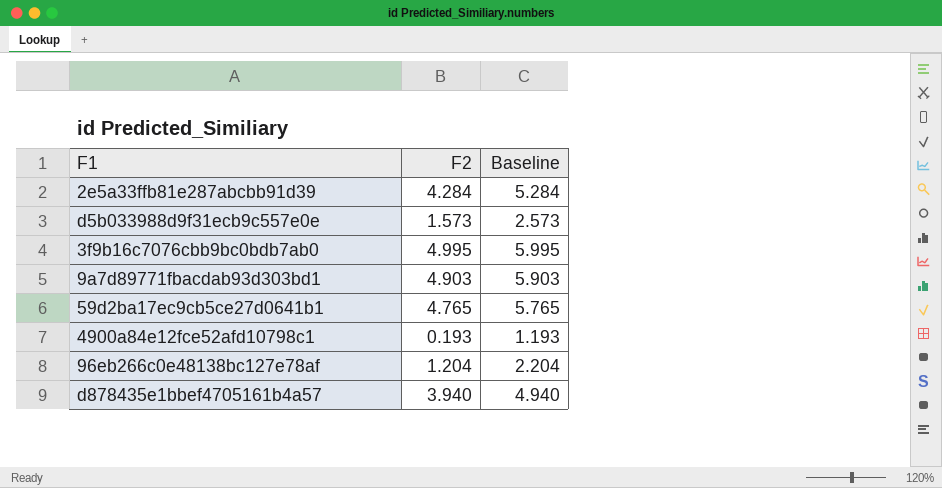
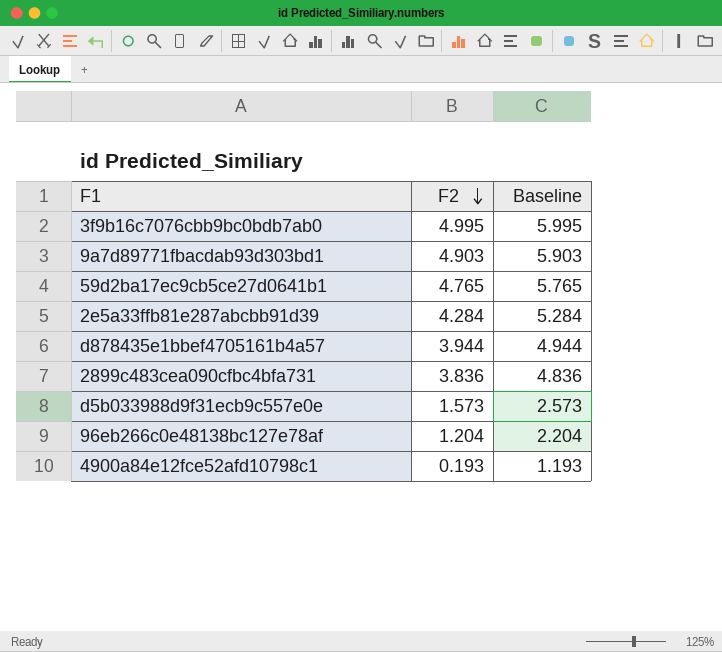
row order: none -> F2 descending
d878435e1bbef4705161b4a57 | F2: 3.940 -> 3.944
d878435e1bbef4705161b4a57 | Baseline: 4.940 -> 4.944
row 2899c483cea090cfbc4bfa731: none -> 3.836 | 4.836

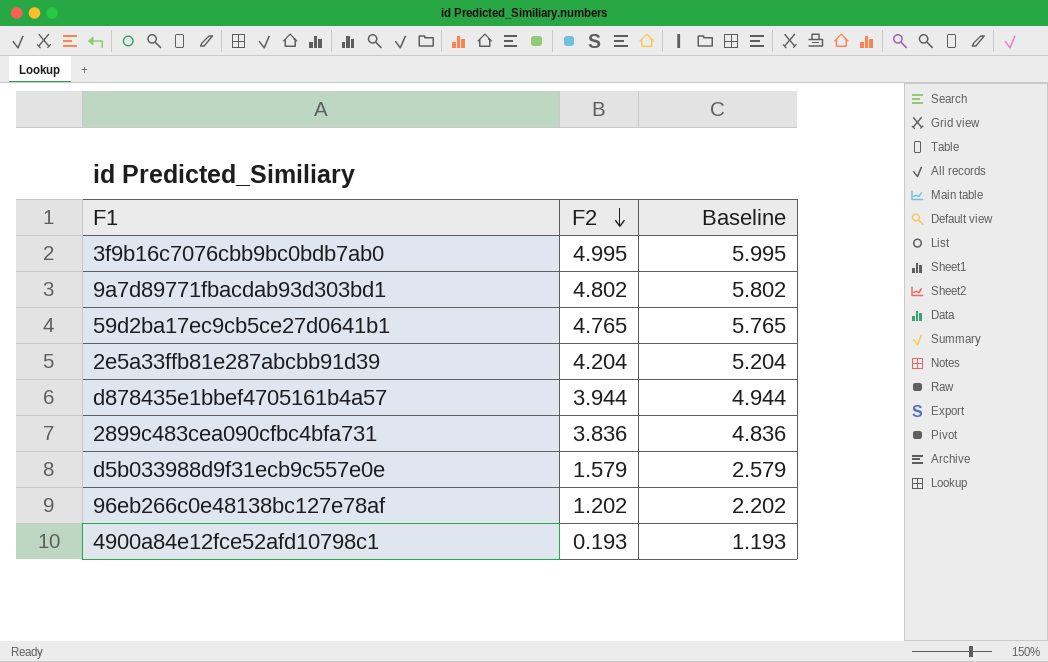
9a7d89771fbacdab93d303bd1 | F2: 4.903 -> 4.802
9a7d89771fbacdab93d303bd1 | Baseline: 5.903 -> 5.802
2e5a33ffb81e287abcbb91d39 | F2: 4.284 -> 4.204
2e5a33ffb81e287abcbb91d39 | Baseline: 5.284 -> 5.204
d5b033988d9f31ecb9c557e0e | F2: 1.573 -> 1.579
d5b033988d9f31ecb9c557e0e | Baseline: 2.573 -> 2.579
96eb266c0e48138bc127e78af | F2: 1.204 -> 1.202
96eb266c0e48138bc127e78af | Baseline: 2.204 -> 2.202

